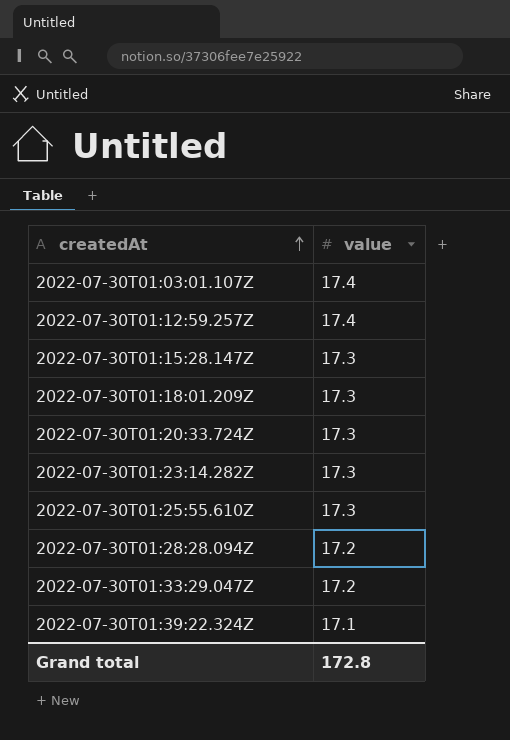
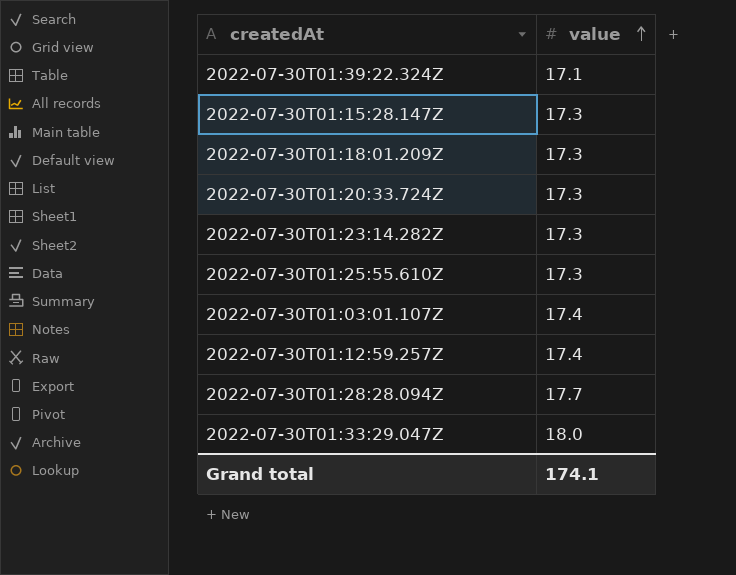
row order: createdAt ascending -> value ascending
2022-07-30T01:28:28.094Z | value: 17.2 -> 17.7
2022-07-30T01:33:29.047Z | value: 17.2 -> 18.0
Grand total | value: 172.8 -> 174.1

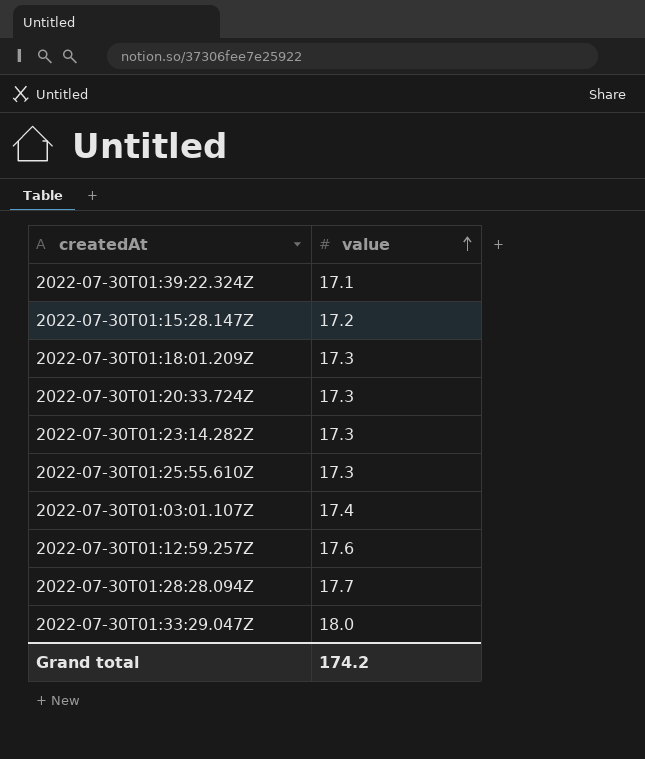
2022-07-30T01:15:28.147Z | value: 17.3 -> 17.2
2022-07-30T01:12:59.257Z | value: 17.4 -> 17.6
Grand total | value: 174.1 -> 174.2

